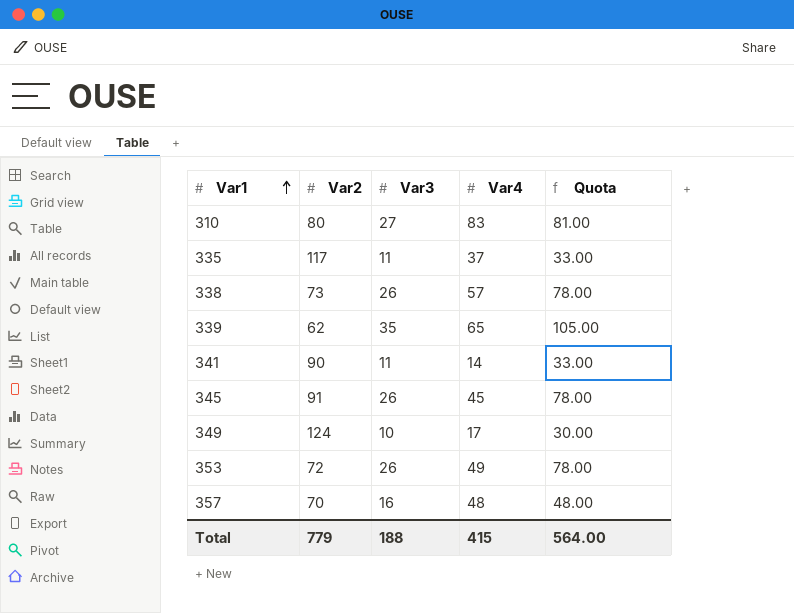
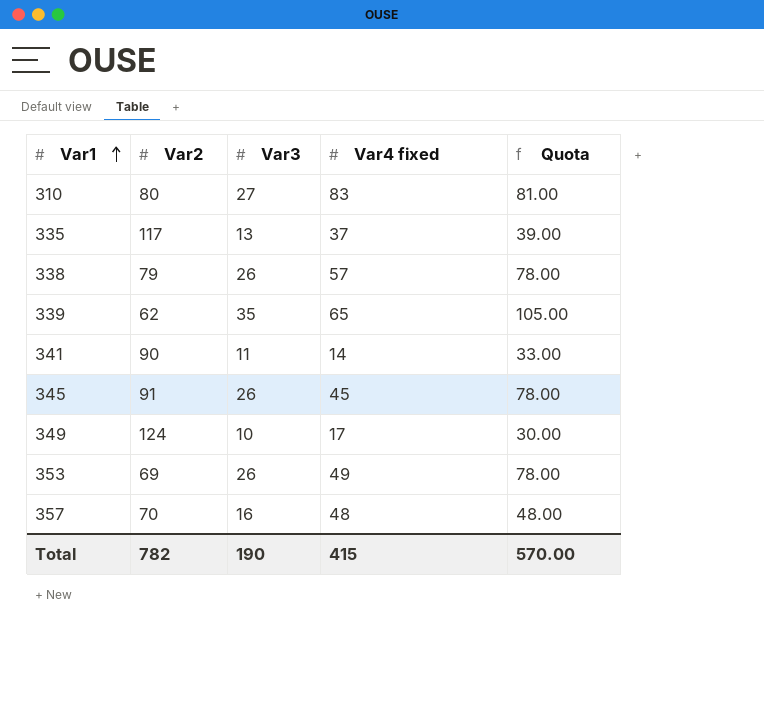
column name: Var4 -> Var4 fixed
335 | Var3: 11 -> 13
335 | Quota: 33.00 -> 39.00
338 | Var2: 73 -> 79
353 | Var2: 72 -> 69
Total | Var2: 779 -> 782
Total | Var3: 188 -> 190
Total | Quota: 564.00 -> 570.00

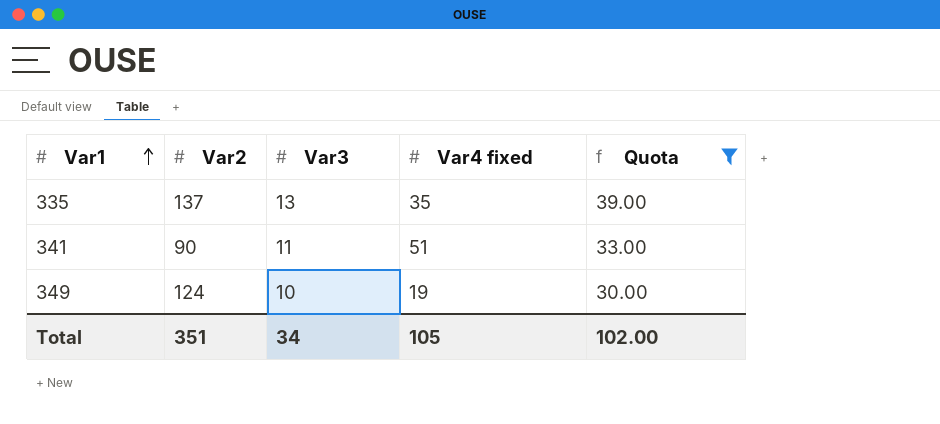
filter: none -> Quota <= 39.00
335 | Var2: 117 -> 137
335 | Var4 fixed: 37 -> 35
341 | Var4 fixed: 14 -> 51
349 | Var4 fixed: 17 -> 19
Total | Var2: 782 -> 351
Total | Var3: 190 -> 34
Total | Var4 fixed: 415 -> 105
Total | Quota: 570.00 -> 102.00

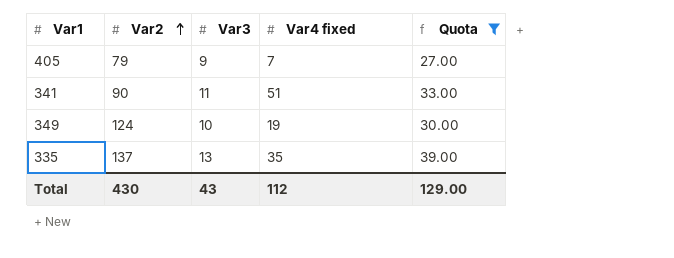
row order: Var1 ascending -> Var2 ascending
row 405: none -> 79 | 9 | 7 | 27.00
Total | Var2: 351 -> 430
Total | Var3: 34 -> 43
Total | Var4 fixed: 105 -> 112
Total | Quota: 102.00 -> 129.00

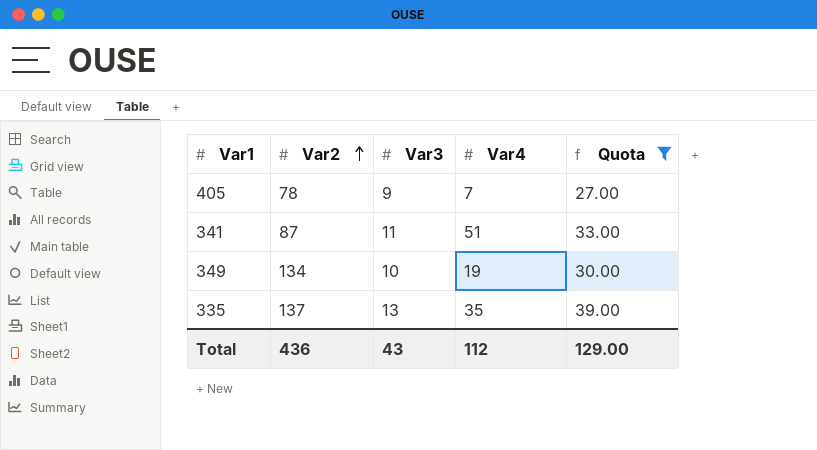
column name: Var4 fixed -> Var4
405 | Var2: 79 -> 78
341 | Var2: 90 -> 87
349 | Var2: 124 -> 134
Total | Var2: 430 -> 436

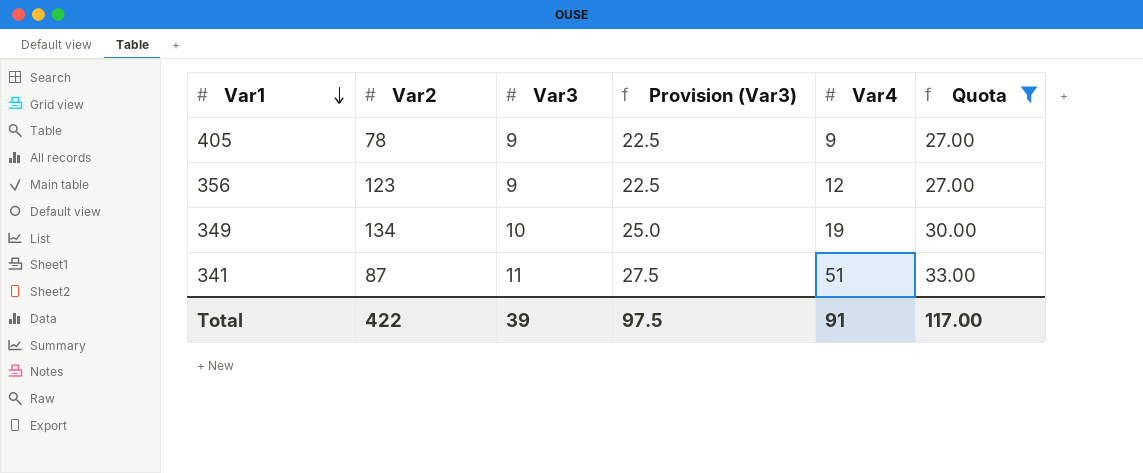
row order: Var2 ascending -> Var1 descending
column Provision (Var3) | formula: none -> [Var3] * 2.5
row 335: 137 | 13 | 35 | 39.00 -> none
405 | Var4: 7 -> 9
row 356: none -> 123 | 9 | 22.5 | 12 | 27.00
Total | Var2: 436 -> 422
Total | Var3: 43 -> 39
Total | Var4: 112 -> 91
Total | Quota: 129.00 -> 117.00

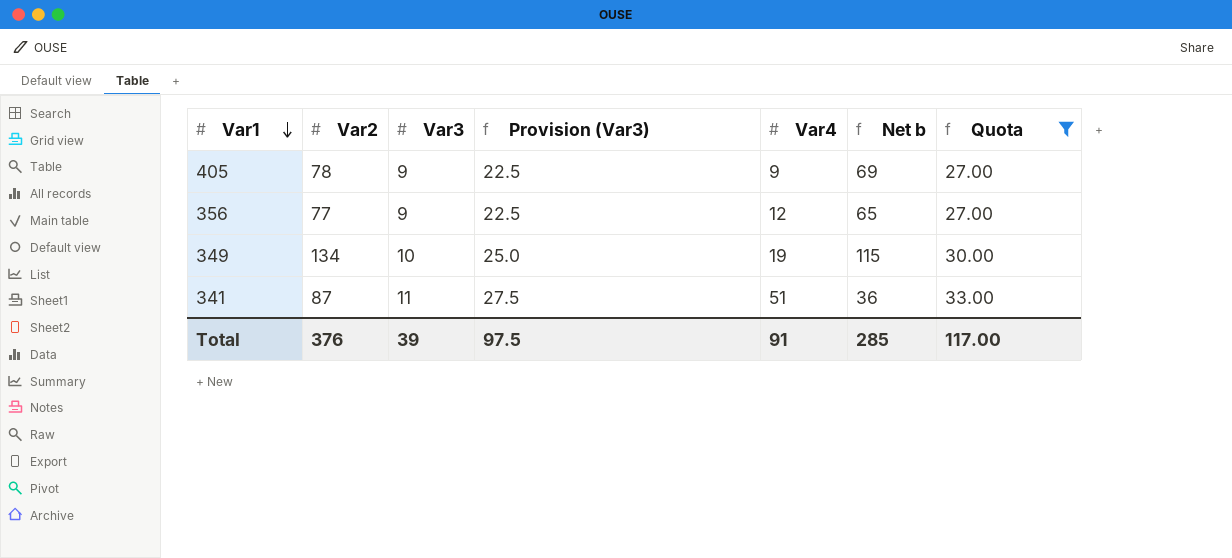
column Net b | formula: none -> [Var2] - [Var4]
356 | Var2: 123 -> 77
Total | Var2: 422 -> 376

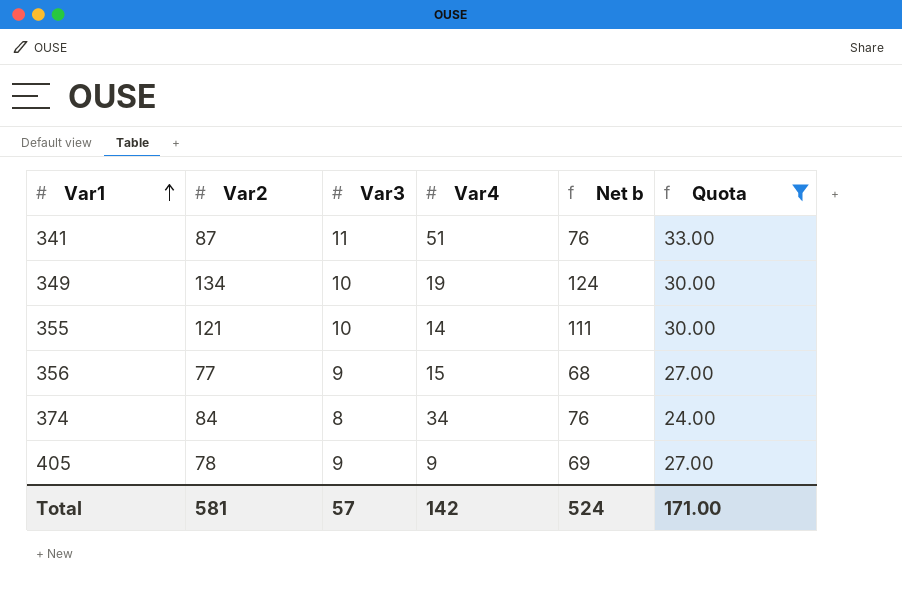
row order: Var1 descending -> Var1 ascending
column Provision (Var3) | formula: [Var3] * 2.5 -> none
column Net b | formula: [Var2] - [Var4] -> [Var2] - [Var3]
row 355: none -> 121 | 10 | 14 | 111 | 30.00
356 | Var4: 12 -> 15
row 374: none -> 84 | 8 | 34 | 76 | 24.00
Total | Var2: 376 -> 581
Total | Var3: 39 -> 57
Total | Var4: 91 -> 142
Total | Net b: 285 -> 524
Total | Quota: 117.00 -> 171.00

